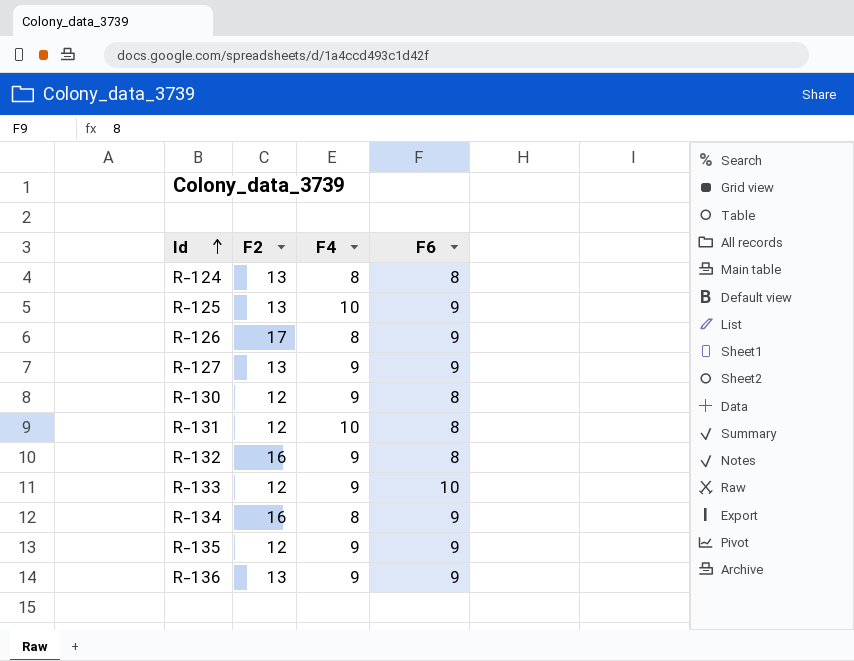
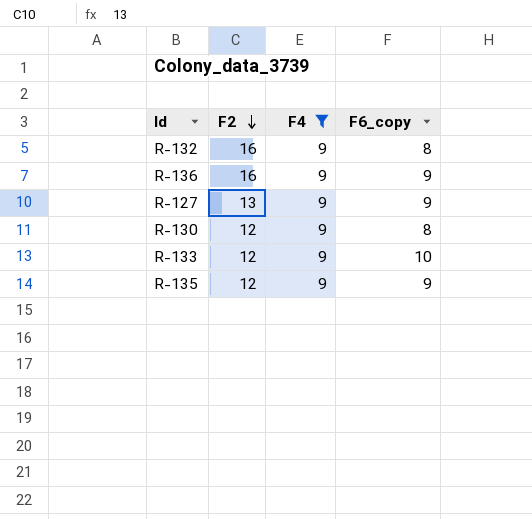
filter: none -> F4 = 9
row order: Id ascending -> F2 descending
column name: F6 -> F6_copy
R-136 | F2: 13 -> 16

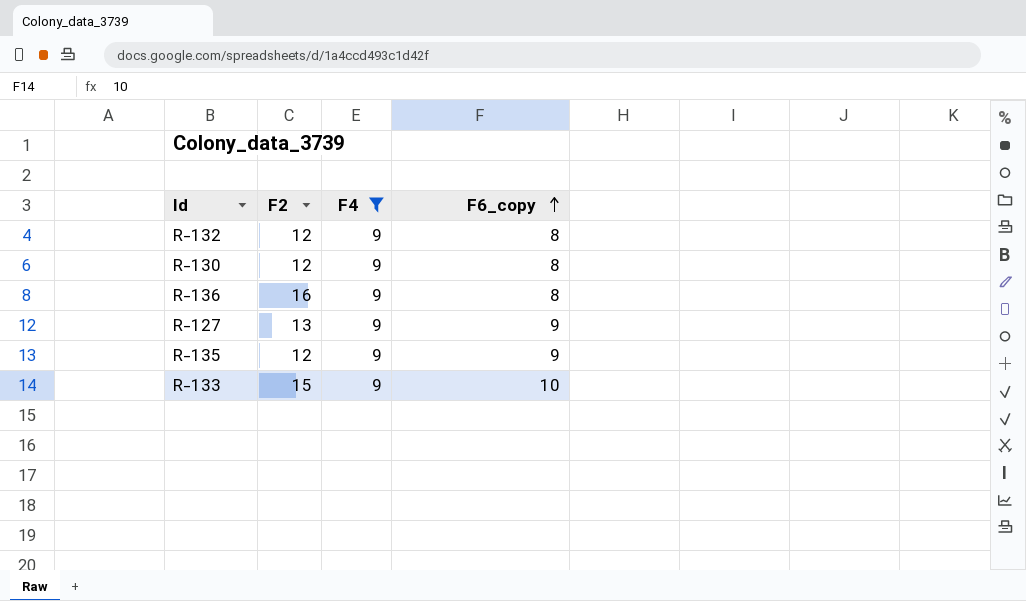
row order: F2 descending -> F6_copy ascending
R-132 | F2: 16 -> 12
R-136 | F6_copy: 9 -> 8
R-133 | F2: 12 -> 15

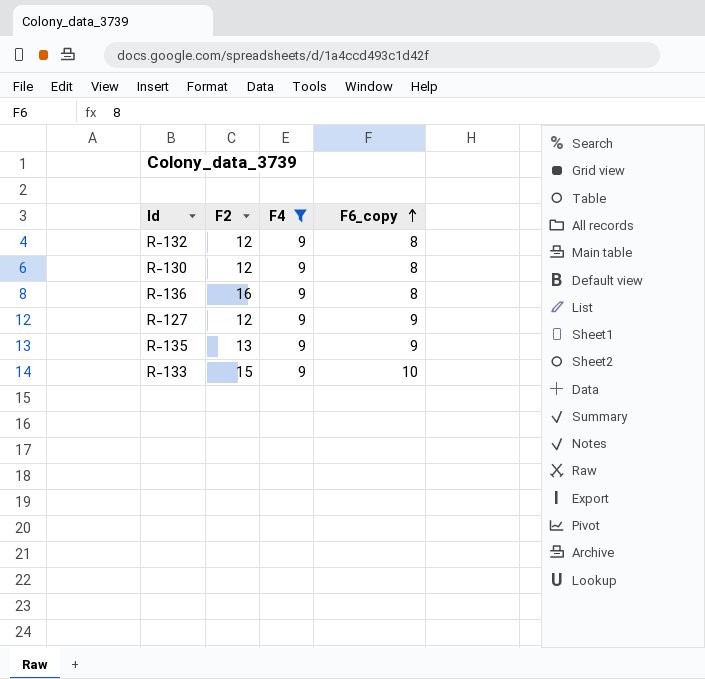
R-127 | F2: 13 -> 12
R-135 | F2: 12 -> 13

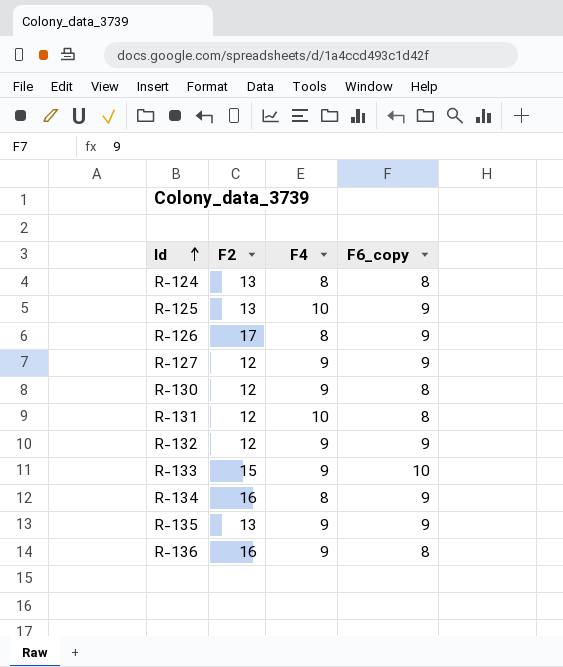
filter: F4 = 9 -> none
row order: F6_copy ascending -> Id ascending
R-132 | F6_copy: 8 -> 9

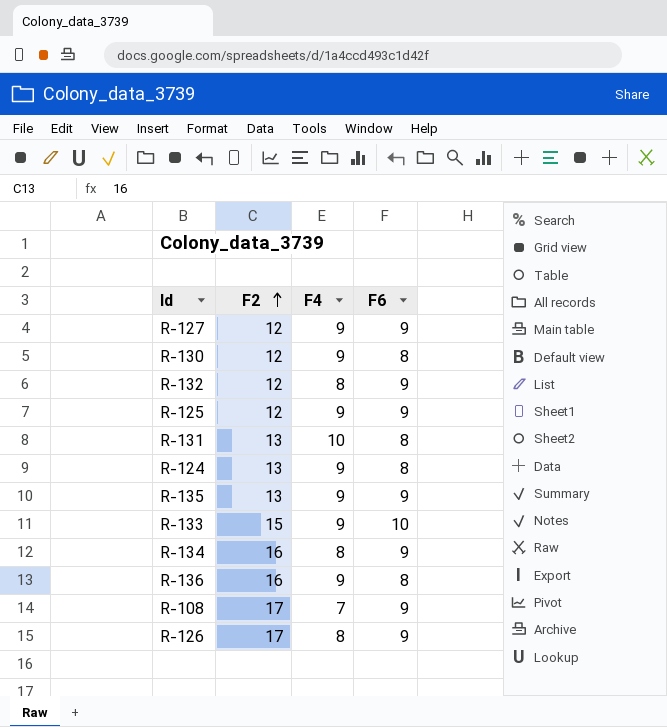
row order: Id ascending -> F2 ascending
column name: F6_copy -> F6
R-132 | F4: 9 -> 8
R-125 | F2: 13 -> 12
R-125 | F4: 10 -> 9
R-131 | F2: 12 -> 13
R-124 | F4: 8 -> 9
row R-108: none -> 17 | 7 | 9

